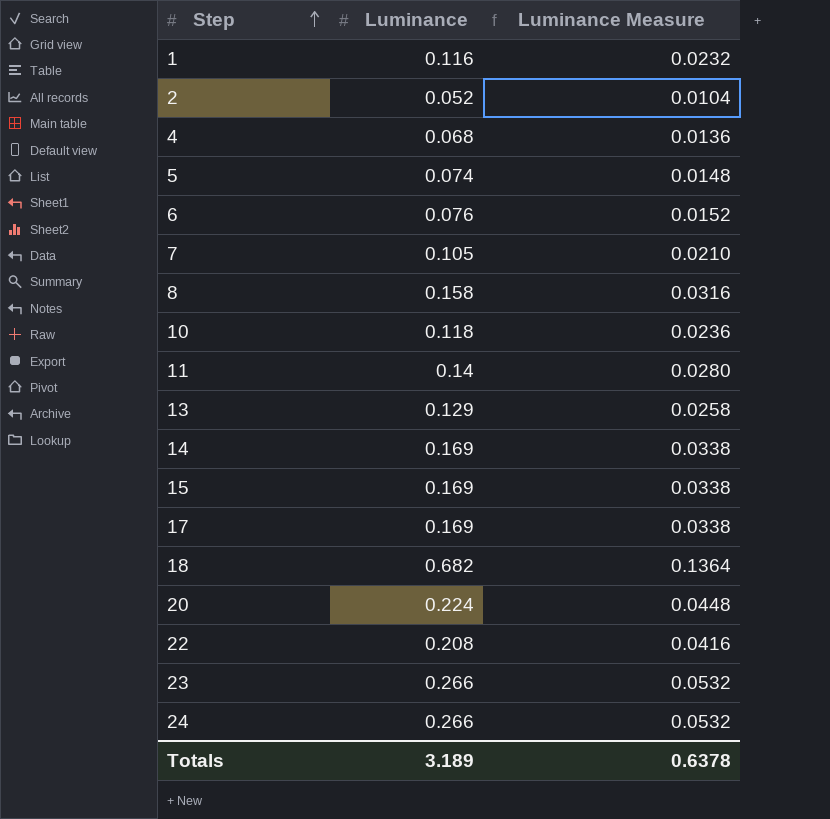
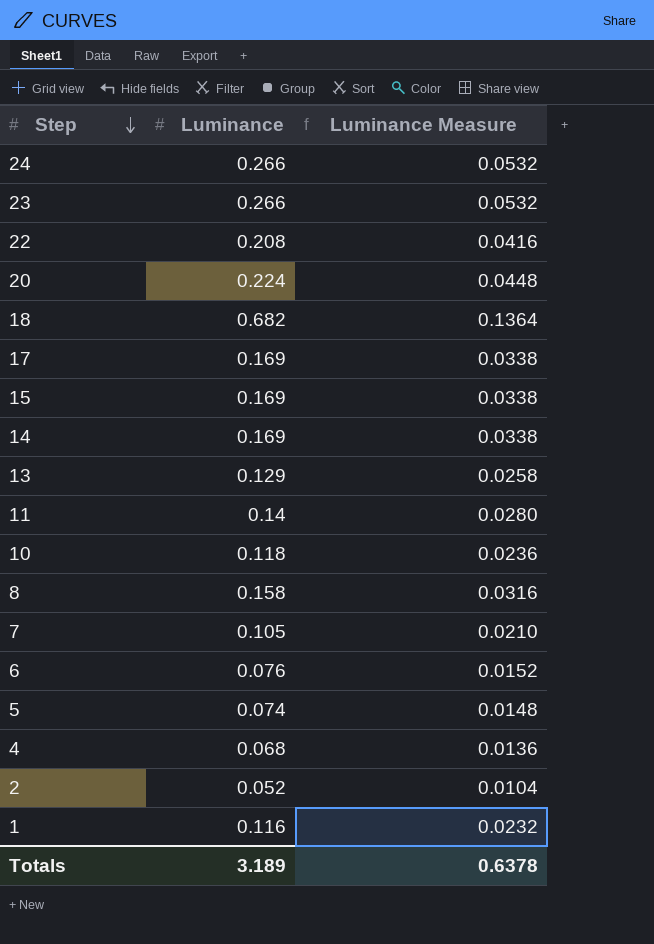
row order: Step ascending -> Step descending

